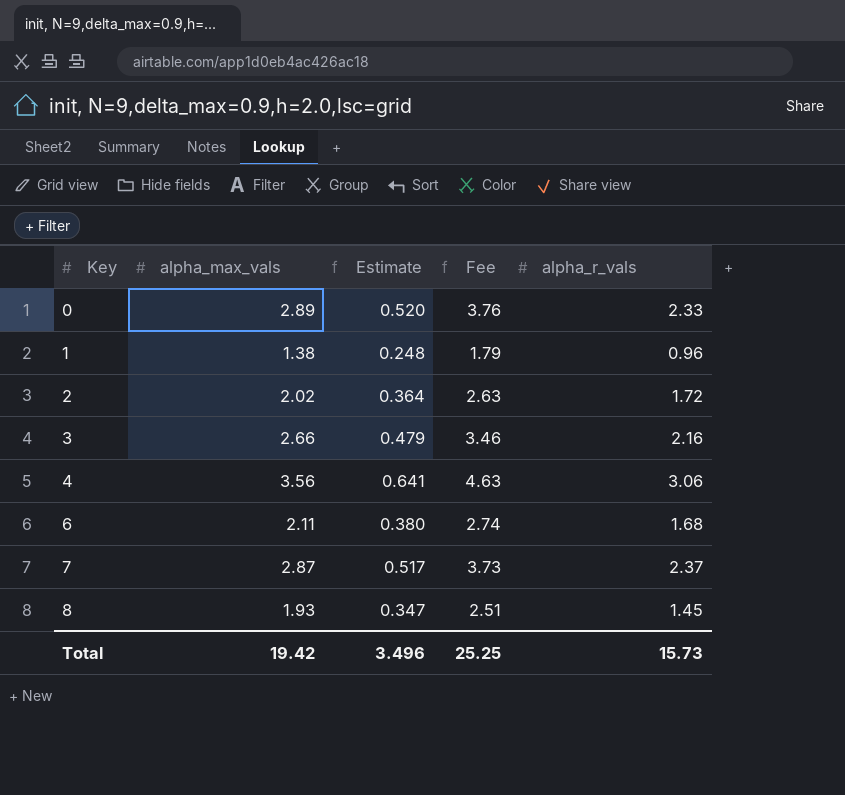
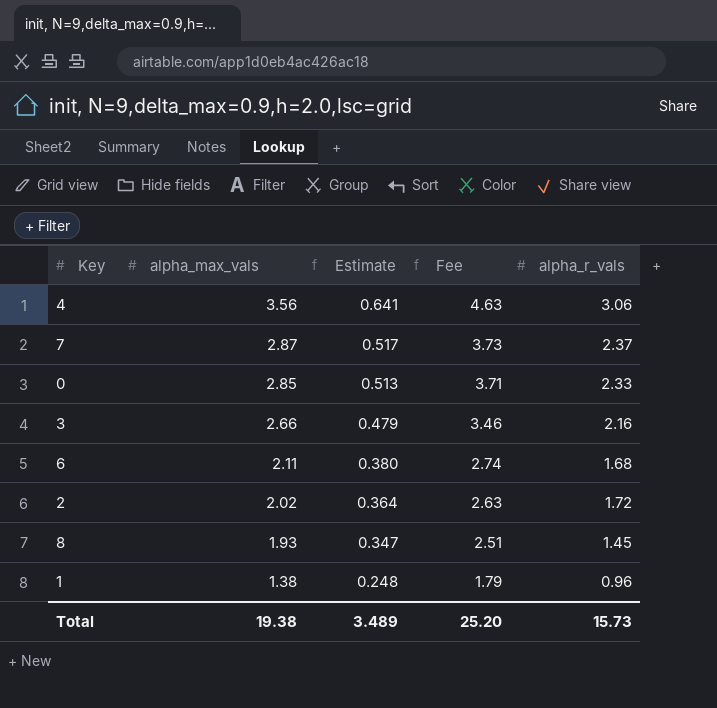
row order: Key ascending -> alpha_max_vals descending
0 | alpha_max_vals: 2.89 -> 2.85
0 | Estimate: 0.520 -> 0.513
0 | Fee: 3.76 -> 3.71
Total | alpha_max_vals: 19.42 -> 19.38
Total | Estimate: 3.496 -> 3.489
Total | Fee: 25.25 -> 25.20

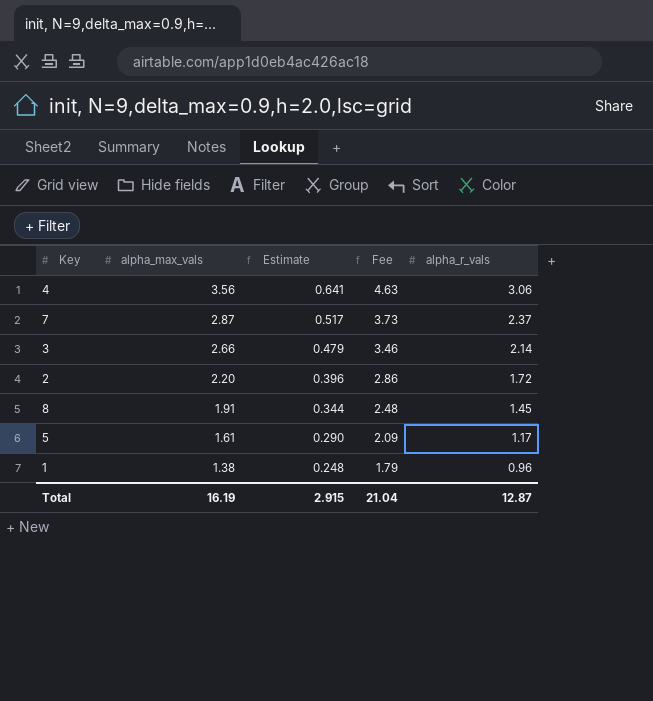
row 0: 2.85 | 0.513 | 3.71 | 2.33 -> none
row 6: 2.11 | 0.380 | 2.74 | 1.68 -> none
3 | alpha_r_vals: 2.16 -> 2.14
2 | alpha_max_vals: 2.02 -> 2.20
2 | Estimate: 0.364 -> 0.396
2 | Fee: 2.63 -> 2.86
8 | alpha_max_vals: 1.93 -> 1.91
8 | Estimate: 0.347 -> 0.344
8 | Fee: 2.51 -> 2.48
row 5: none -> 1.61 | 0.290 | 2.09 | 1.17
Total | alpha_max_vals: 19.38 -> 16.19
Total | Estimate: 3.489 -> 2.915
Total | Fee: 25.20 -> 21.04
Total | alpha_r_vals: 15.73 -> 12.87

